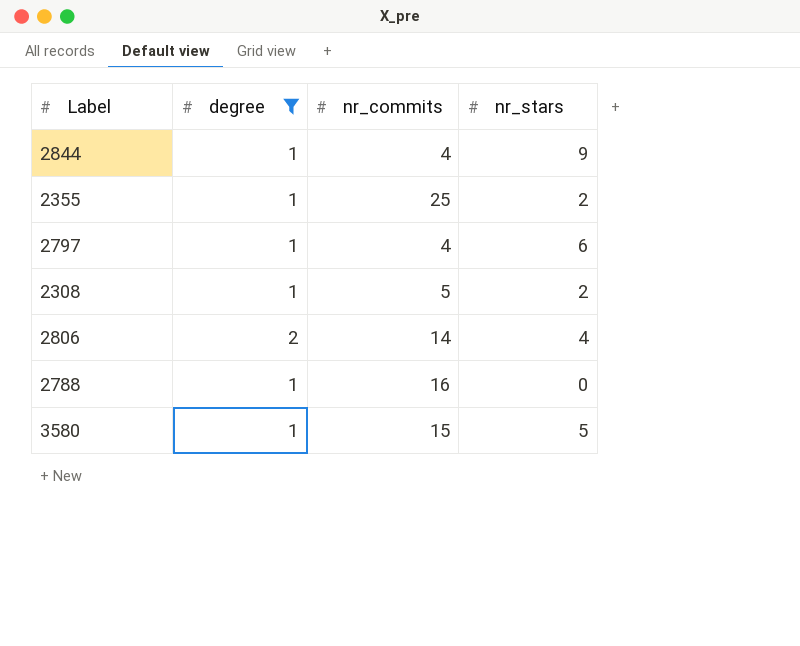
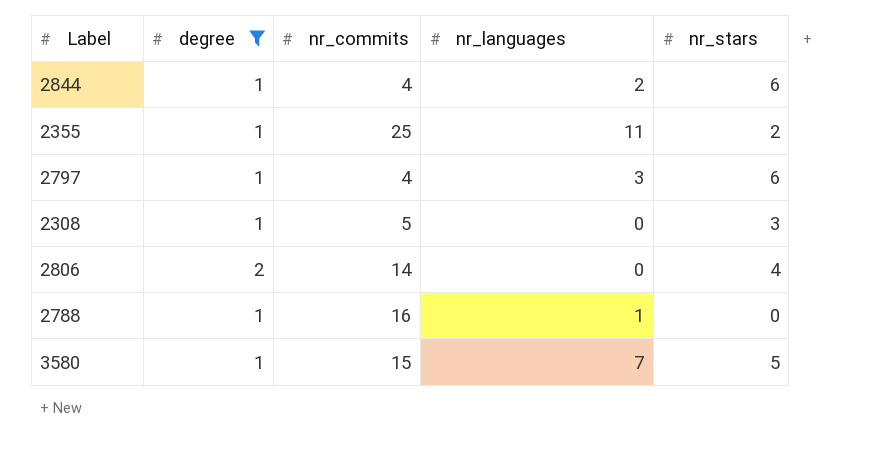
column nr_languages | position: none -> 4
2844 | nr_stars: 9 -> 6
2308 | nr_stars: 2 -> 3

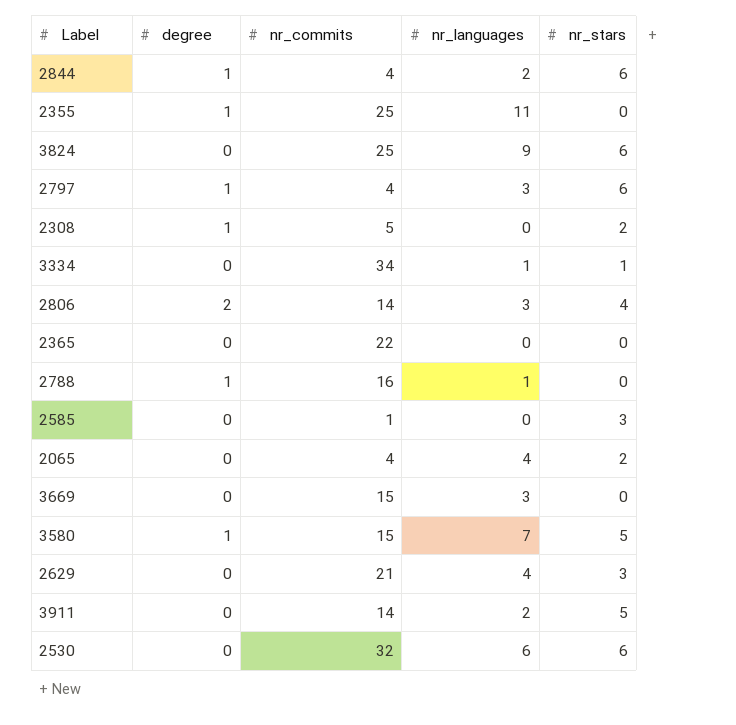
filter: degree != 0 -> none
2355 | nr_stars: 2 -> 0
2308 | nr_stars: 3 -> 2
2806 | nr_languages: 0 -> 3

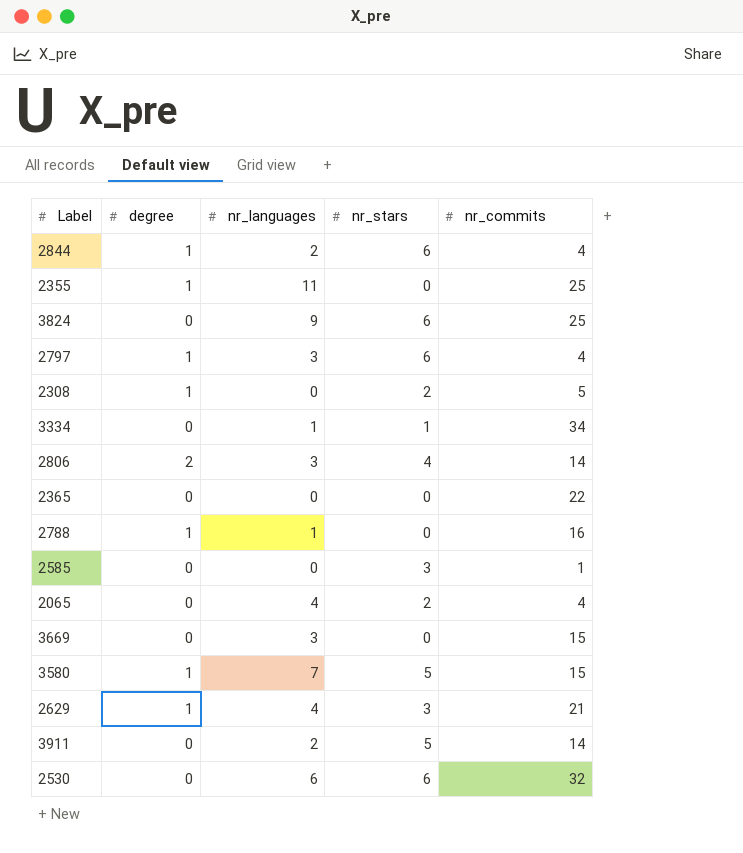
column nr_commits | position: 3 -> 5
2629 | degree: 0 -> 1

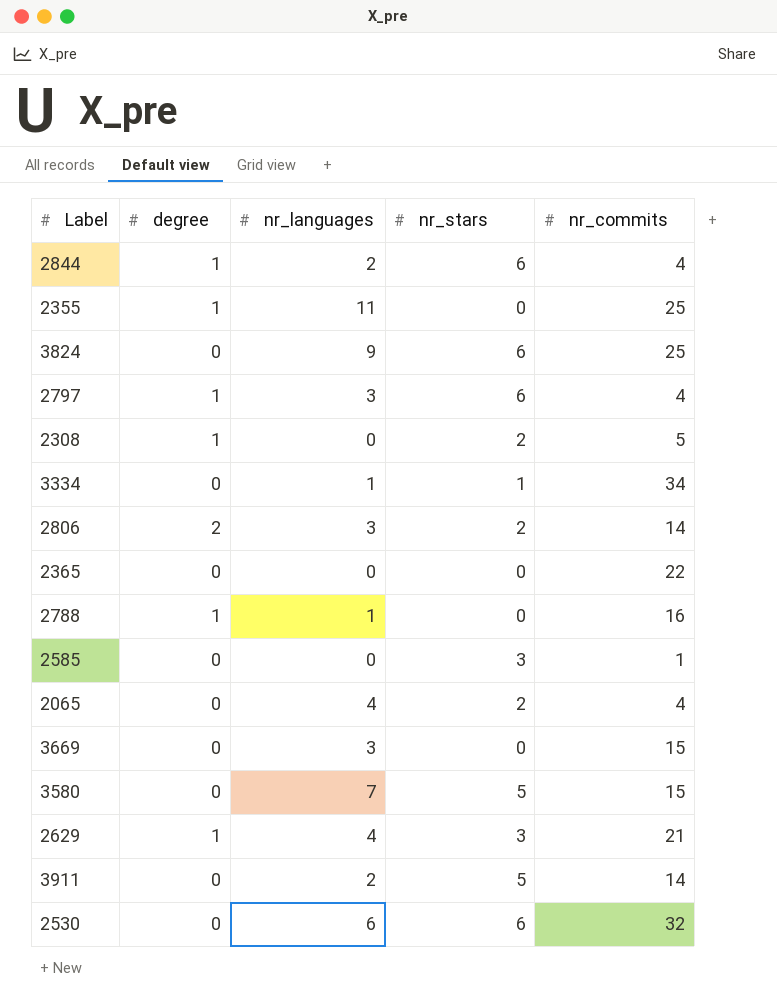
2806 | nr_stars: 4 -> 2
3580 | degree: 1 -> 0

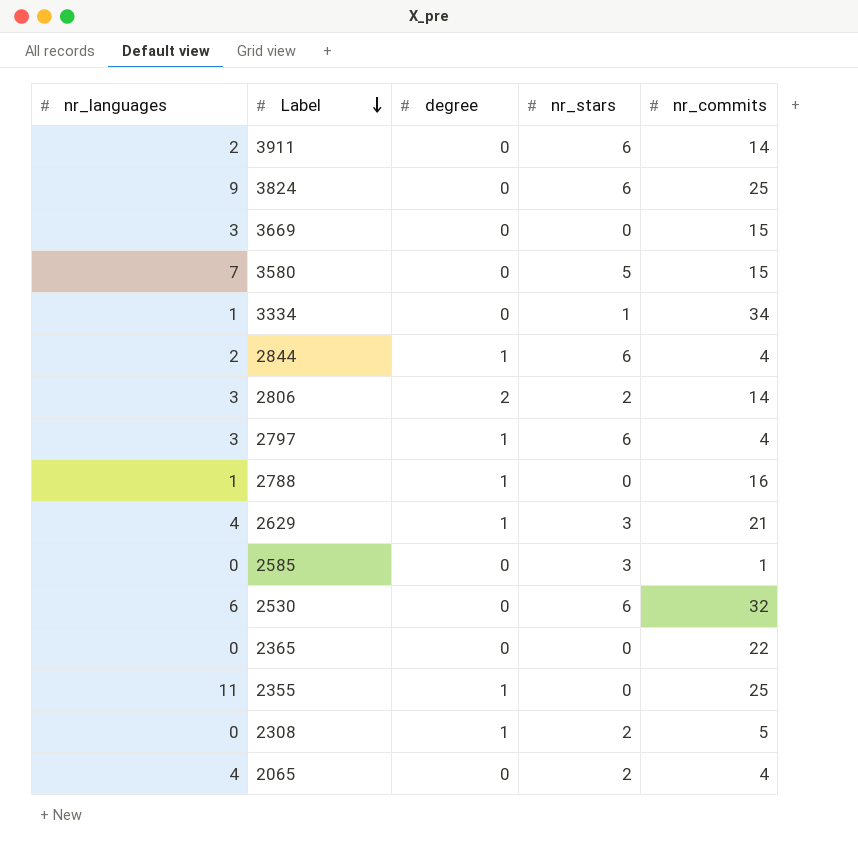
row order: none -> Label descending
column nr_languages | position: 3 -> 1
3911 | nr_stars: 5 -> 6

